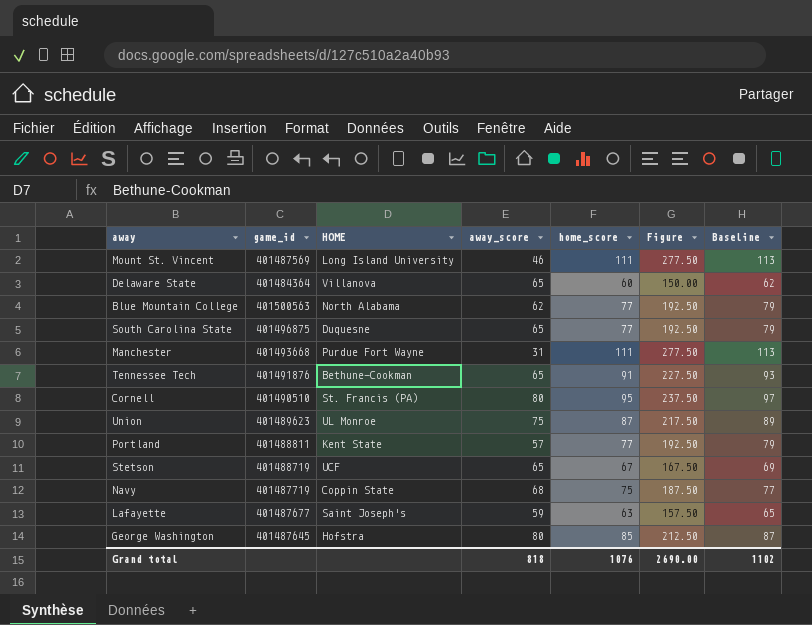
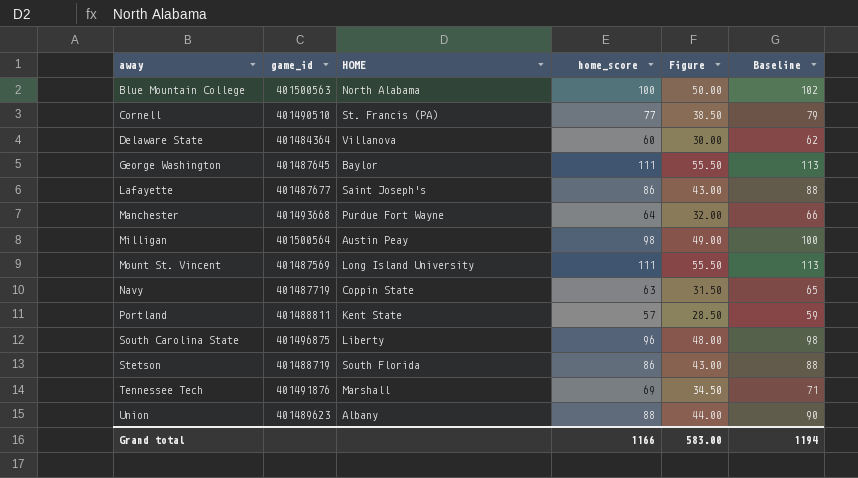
row order: none -> away ascending
column away_score | position: 4 -> none
column Figure | formula: [home_score] * 2.5 -> [home_score] * 0.5
Blue Mountain College | home_score: 77 -> 100
Blue Mountain College | Baseline: 79 -> 102
Cornell | home_score: 95 -> 77
Cornell | Baseline: 97 -> 79
George Washington | HOME: Hofstra -> Baylor
George Washington | home_score: 85 -> 111
George Washington | Baseline: 87 -> 113
Lafayette | home_score: 63 -> 86
Lafayette | Baseline: 65 -> 88
Manchester | home_score: 111 -> 64
Manchester | Baseline: 113 -> 66
row Milligan: none -> 401500564 | Austin Peay | 98 | 49.00 | 100
Navy | home_score: 75 -> 63
Navy | Baseline: 77 -> 65
Portland | home_score: 77 -> 57
Portland | Baseline: 79 -> 59
South Carolina State | HOME: Duquesne -> Liberty
South Carolina State | home_score: 77 -> 96
South Carolina State | Baseline: 79 -> 98
Stetson | HOME: UCF -> South Florida
Stetson | home_score: 67 -> 86
Stetson | Baseline: 69 -> 88
Tennessee Tech | HOME: Bethune-Cookman -> Marshall
Tennessee Tech | home_score: 91 -> 69
Tennessee Tech | Baseline: 93 -> 71
Union | HOME: UL Monroe -> Albany
Union | home_score: 87 -> 88
Union | Baseline: 89 -> 90
Grand total | home_score: 1076 -> 1166
Grand total | Figure: 2690.00 -> 583.00
Grand total | Baseline: 1102 -> 1194

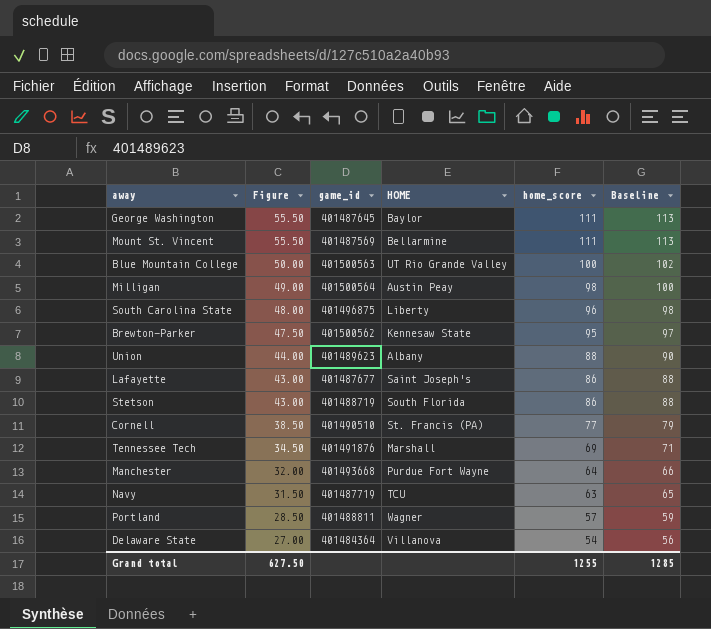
row order: away ascending -> Figure descending
column Figure | position: 5 -> 2
Mount St. Vincent | HOME: Long Island University -> Bellarmine
Blue Mountain College | HOME: North Alabama -> UT Rio Grande Valley
row Brewton-Parker: none -> 47.50 | 401500562 | Kennesaw State | 95 | 97
Navy | HOME: Coppin State -> TCU
Portland | HOME: Kent State -> Wagner
Delaware State | Figure: 30.00 -> 27.00
Delaware State | home_score: 60 -> 54
Delaware State | Baseline: 62 -> 56
Grand total | Figure: 583.00 -> 627.50
Grand total | home_score: 1166 -> 1255
Grand total | Baseline: 1194 -> 1285

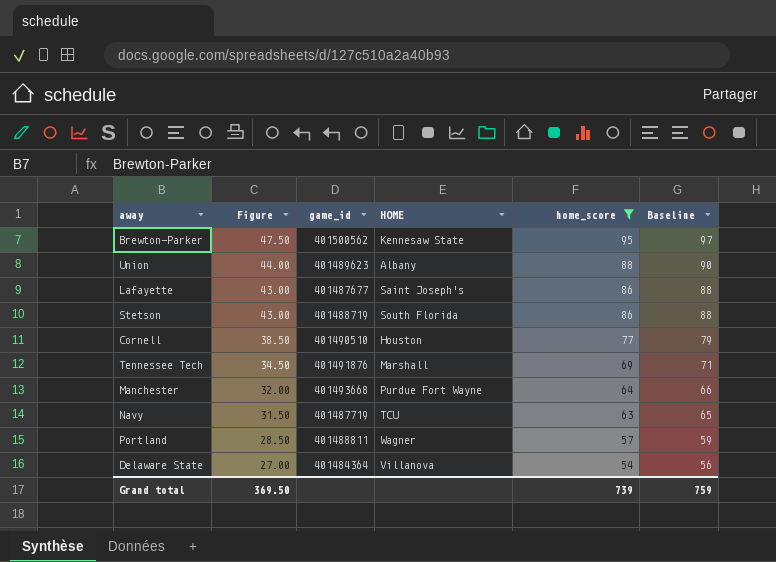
filter: none -> home_score <= 95
Cornell | HOME: St. Francis (PA) -> Houston
Grand total | Figure: 627.50 -> 369.50
Grand total | home_score: 1255 -> 739
Grand total | Baseline: 1285 -> 759

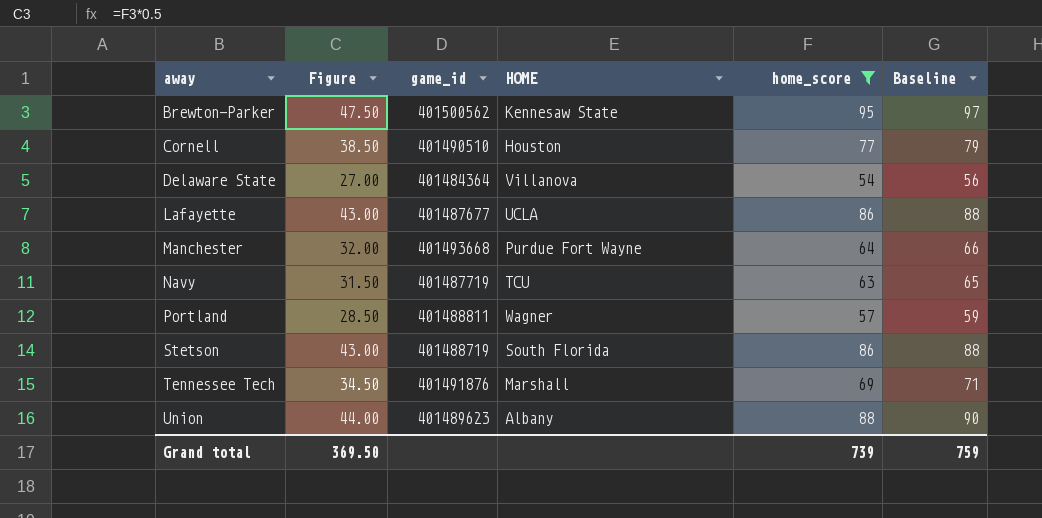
row order: Figure descending -> away ascending
Lafayette | HOME: Saint Joseph's -> UCLA

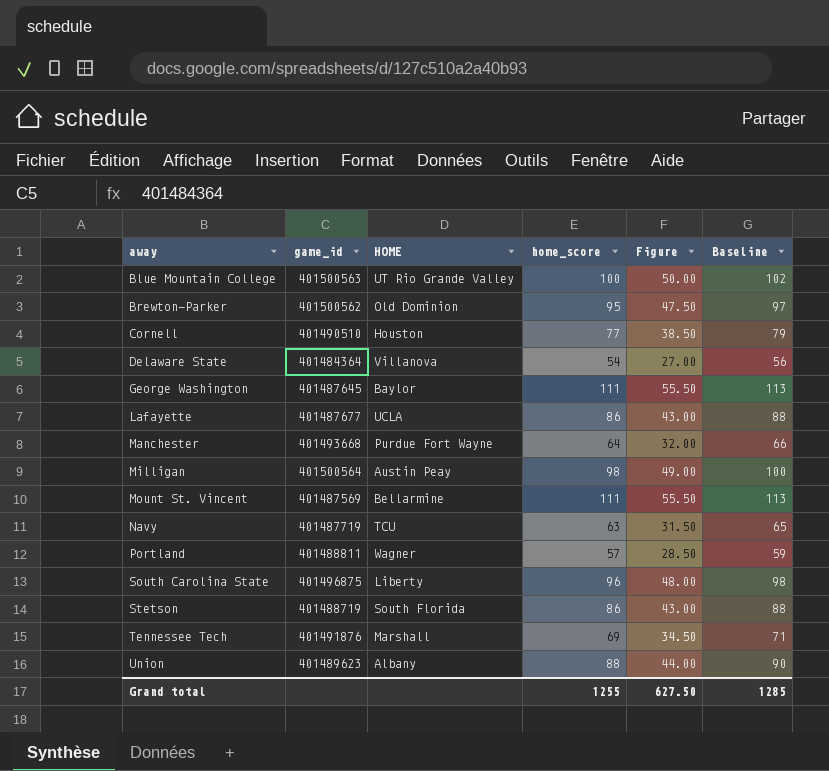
filter: home_score <= 95 -> none
column Figure | position: 2 -> 5
Brewton-Parker | HOME: Kennesaw State -> Old Dominion
Grand total | home_score: 739 -> 1255
Grand total | Figure: 369.50 -> 627.50
Grand total | Baseline: 759 -> 1285

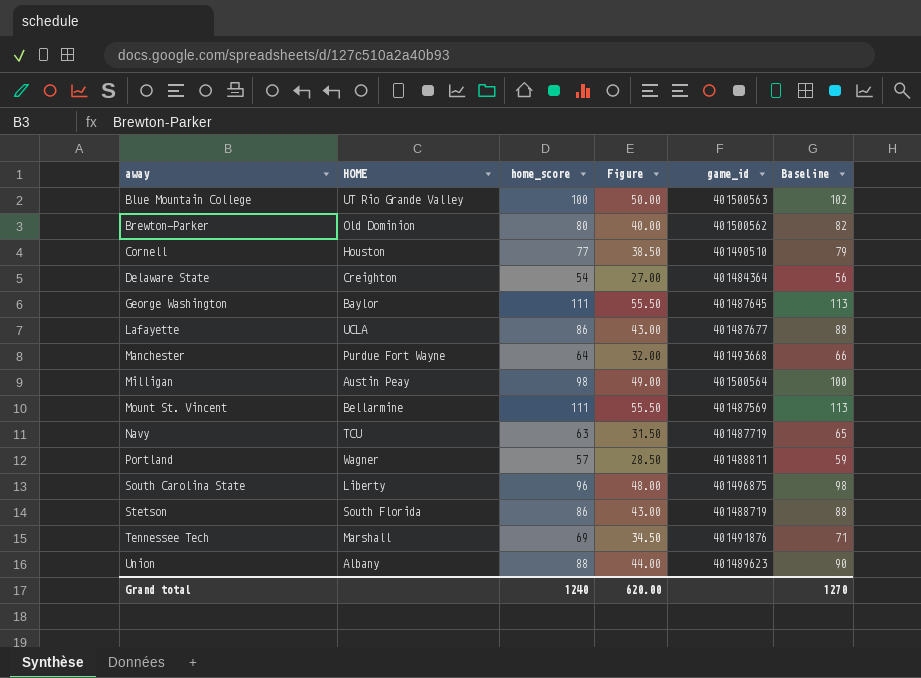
column game_id | position: 2 -> 5
Brewton-Parker | home_score: 95 -> 80
Brewton-Parker | Figure: 47.50 -> 40.00
Brewton-Parker | Baseline: 97 -> 82
Delaware State | HOME: Villanova -> Creighton
Grand total | home_score: 1255 -> 1240
Grand total | Figure: 627.50 -> 620.00
Grand total | Baseline: 1285 -> 1270

